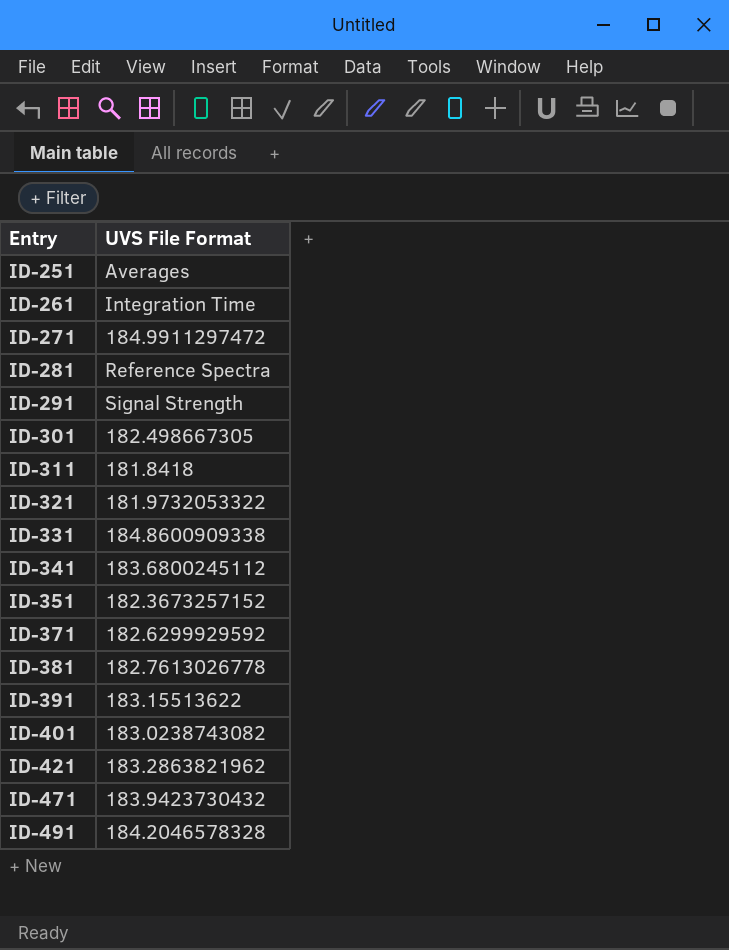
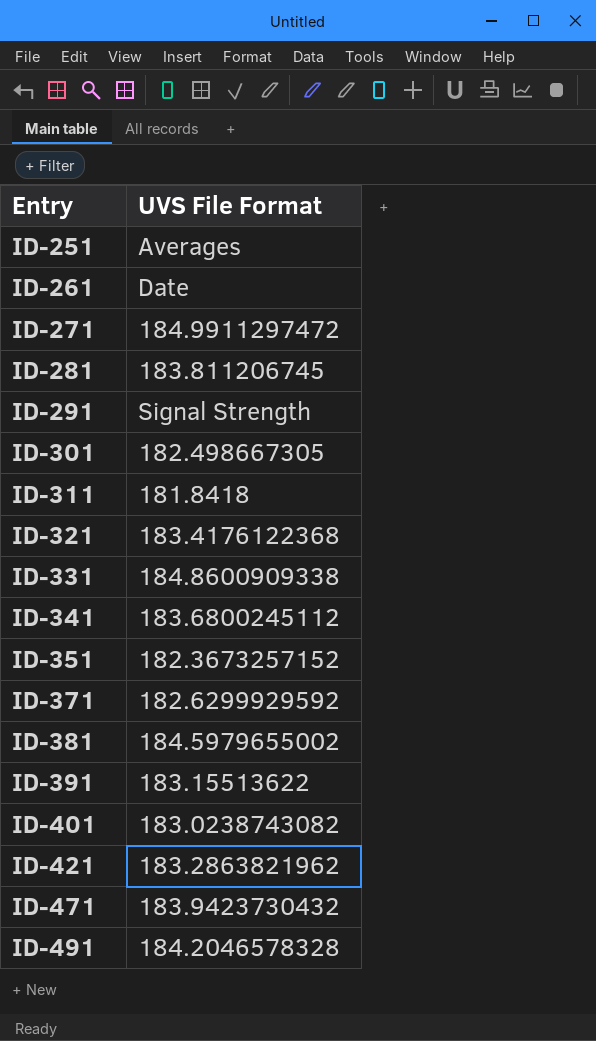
ID-261 | UVS File Format: Integration Time -> Date
ID-281 | UVS File Format: Reference Spectra -> 183.811206745
ID-321 | UVS File Format: 181.9732053322 -> 183.4176122368
ID-381 | UVS File Format: 182.7613026778 -> 184.5979655002

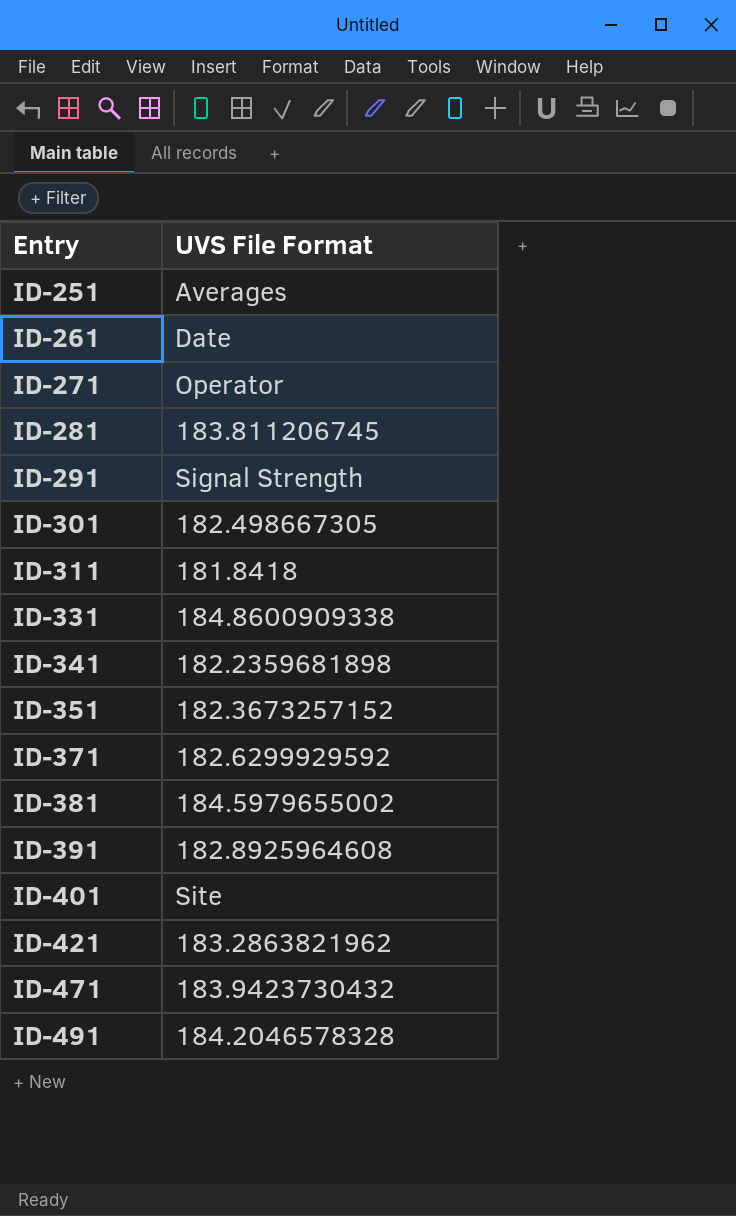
row ID-321: 183.4176122368 -> none
ID-271 | UVS File Format: 184.9911297472 -> Operator
ID-341 | UVS File Format: 183.6800245112 -> 182.2359681898
ID-391 | UVS File Format: 183.15513622 -> 182.8925964608
ID-401 | UVS File Format: 183.0238743082 -> Site

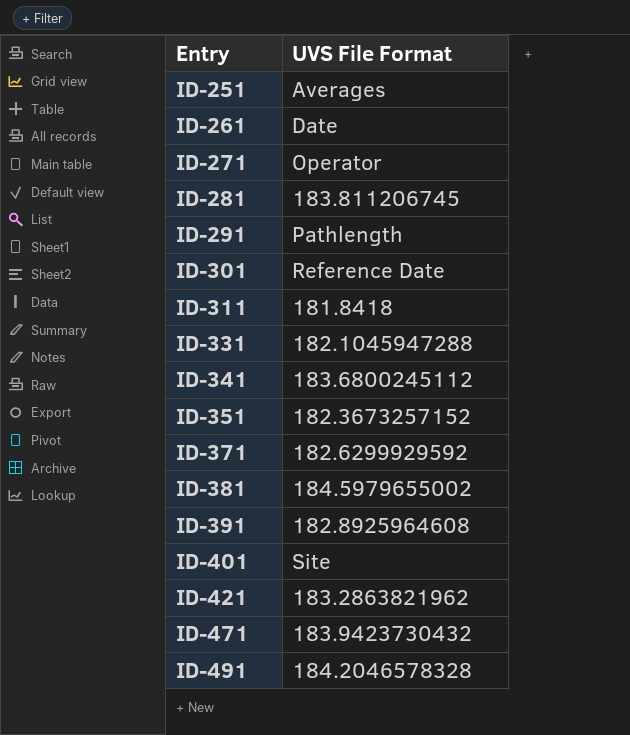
ID-291 | UVS File Format: Signal Strength -> Pathlength
ID-301 | UVS File Format: 182.498667305 -> Reference Date
ID-331 | UVS File Format: 184.8600909338 -> 182.1045947288
ID-341 | UVS File Format: 182.2359681898 -> 183.6800245112

